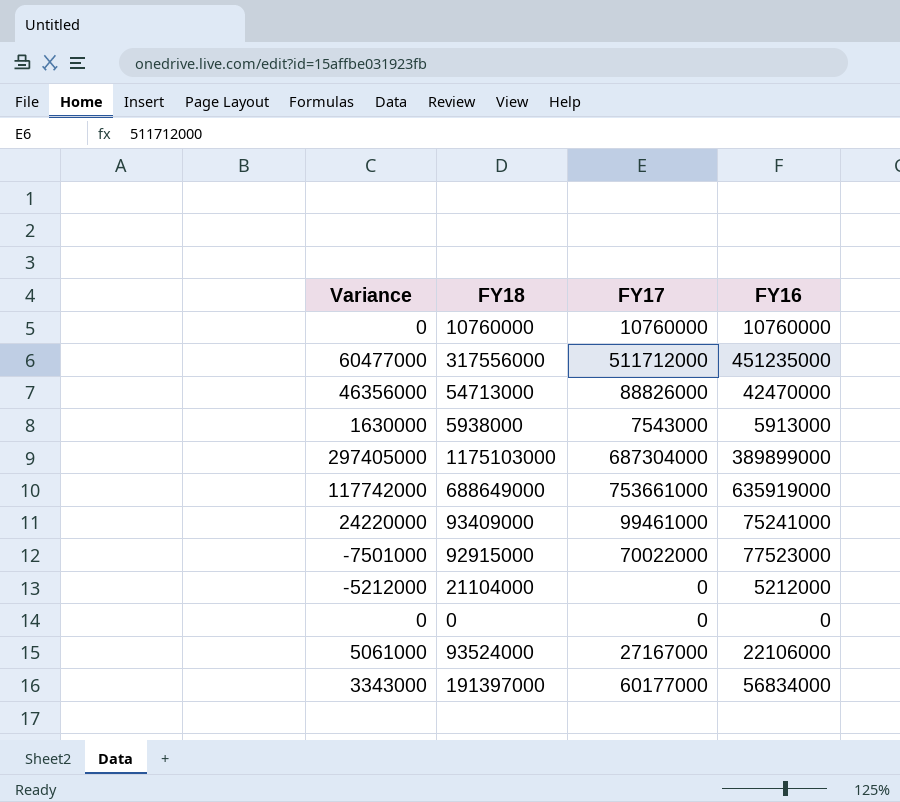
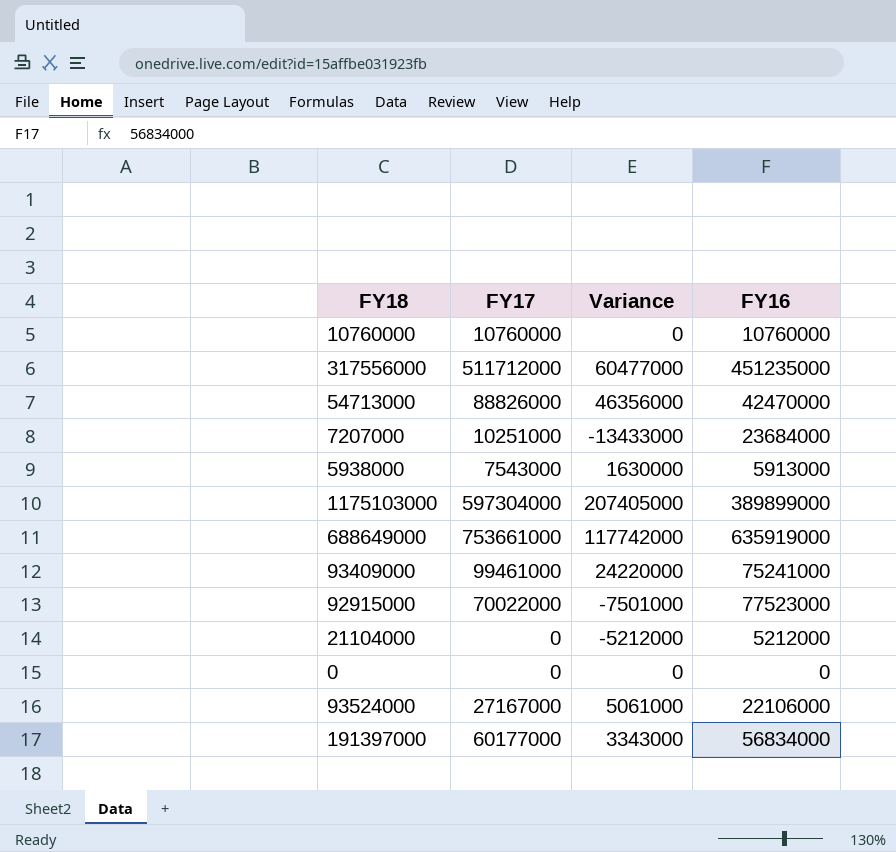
column Variance | position: 1 -> 3
row 7207000: none -> 10251000 | -13433000 | 23684000
1175103000 | FY17: 687304000 -> 597304000
1175103000 | Variance: 297405000 -> 207405000

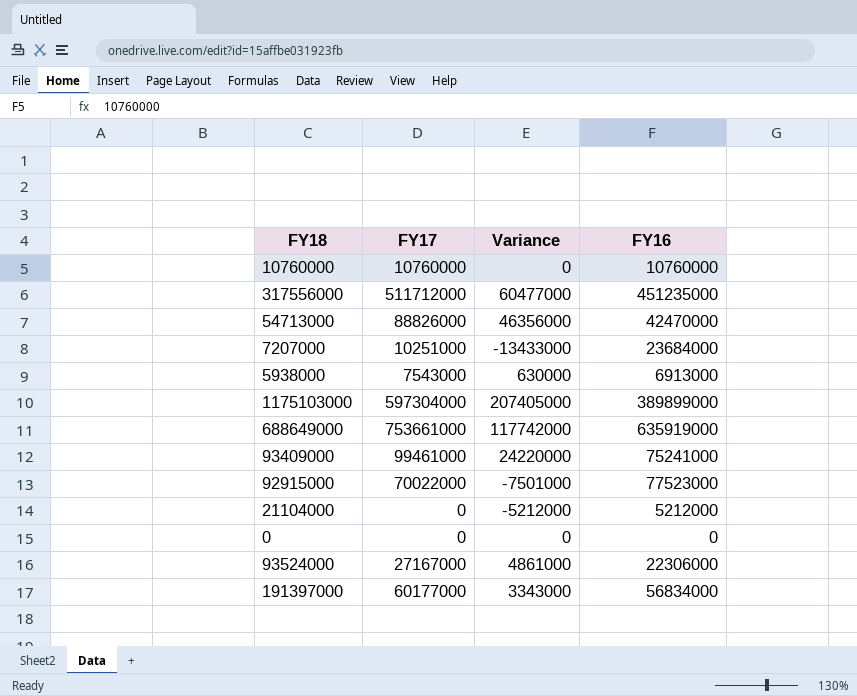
5938000 | Variance: 1630000 -> 630000
5938000 | FY16: 5913000 -> 6913000
93524000 | Variance: 5061000 -> 4861000
93524000 | FY16: 22106000 -> 22306000

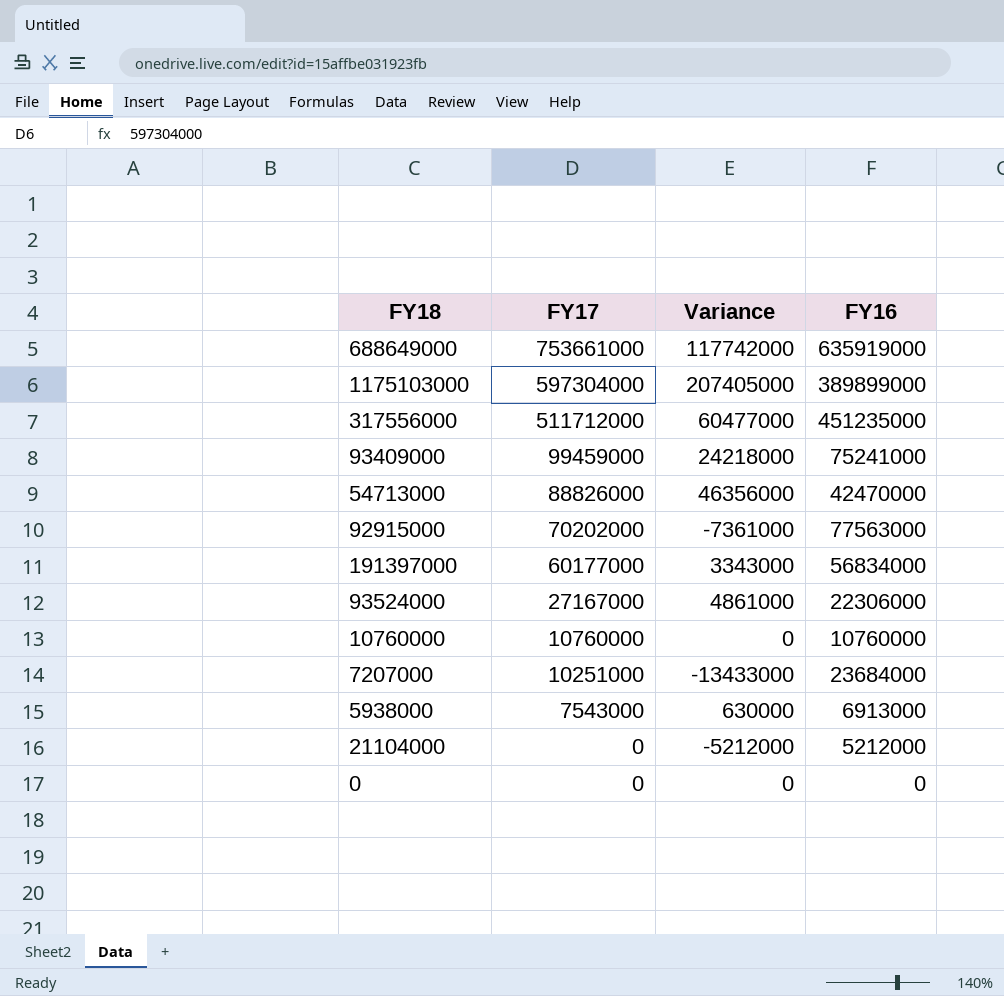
row order: none -> FY17 descending
93409000 | FY17: 99461000 -> 99459000
93409000 | Variance: 24220000 -> 24218000
92915000 | FY17: 70022000 -> 70202000
92915000 | Variance: -7501000 -> -7361000
92915000 | FY16: 77523000 -> 77563000

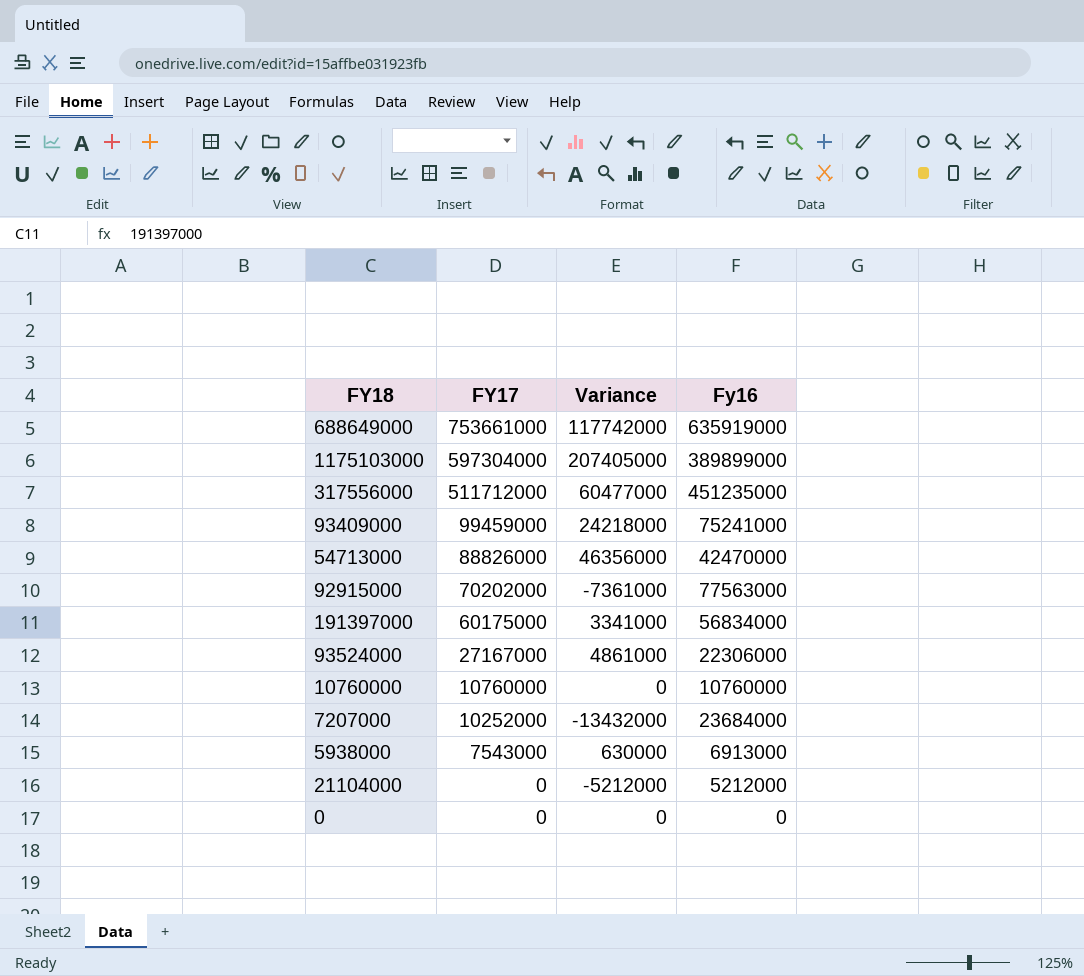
column name: FY16 -> Fy16
191397000 | FY17: 60177000 -> 60175000
191397000 | Variance: 3343000 -> 3341000
7207000 | FY17: 10251000 -> 10252000
7207000 | Variance: -13433000 -> -13432000

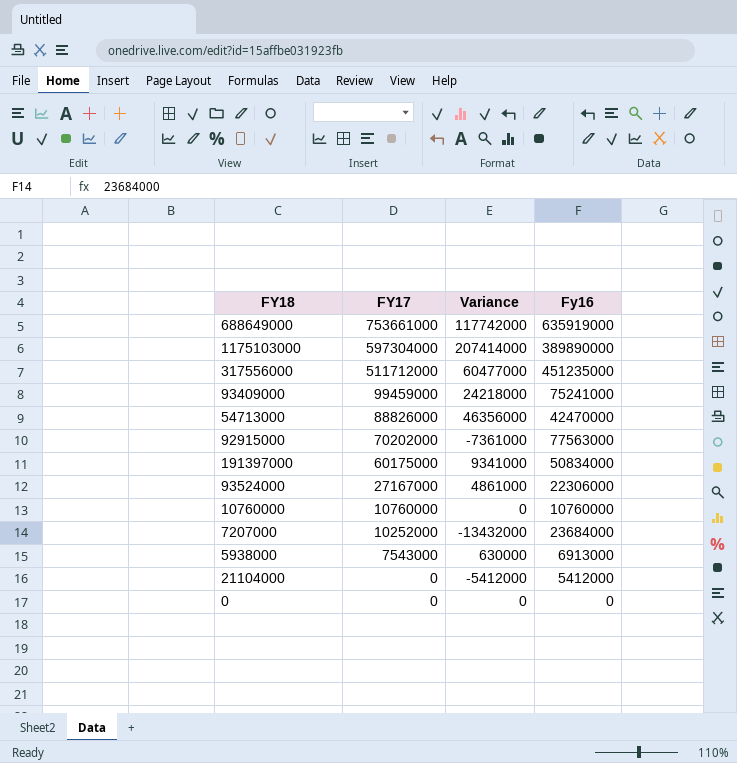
1175103000 | Variance: 207405000 -> 207414000
1175103000 | Fy16: 389899000 -> 389890000
191397000 | Variance: 3341000 -> 9341000
191397000 | Fy16: 56834000 -> 50834000
21104000 | Variance: -5212000 -> -5412000
21104000 | Fy16: 5212000 -> 5412000

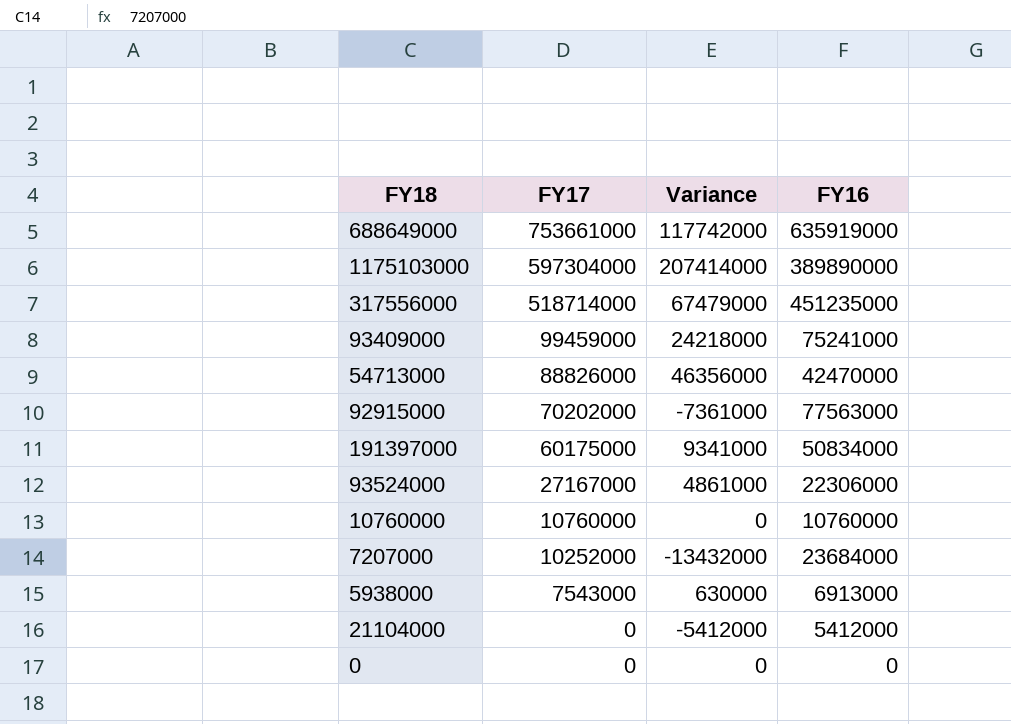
column name: Fy16 -> FY16
317556000 | FY17: 511712000 -> 518714000
317556000 | Variance: 60477000 -> 67479000

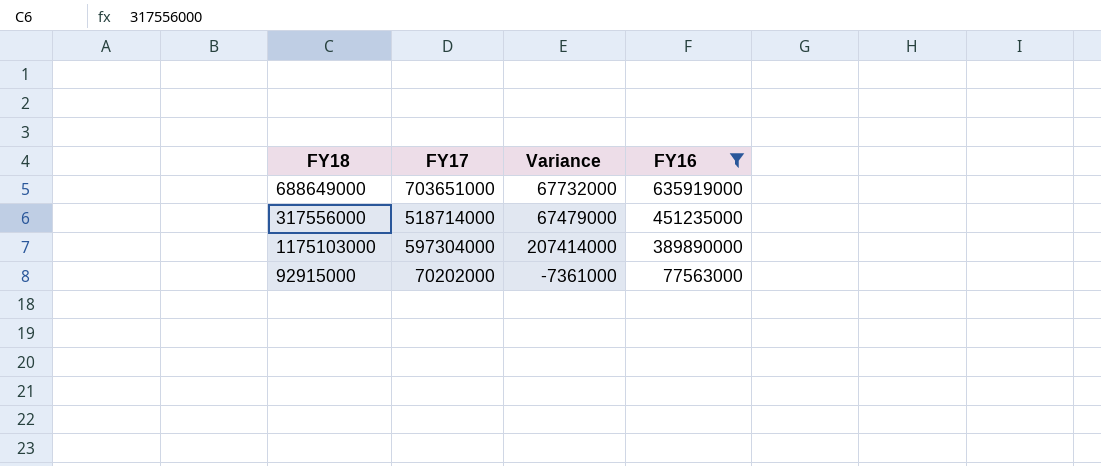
filter: none -> FY16 >= 77563000
row order: FY17 descending -> FY16 descending
688649000 | FY17: 753661000 -> 703651000
688649000 | Variance: 117742000 -> 67732000

